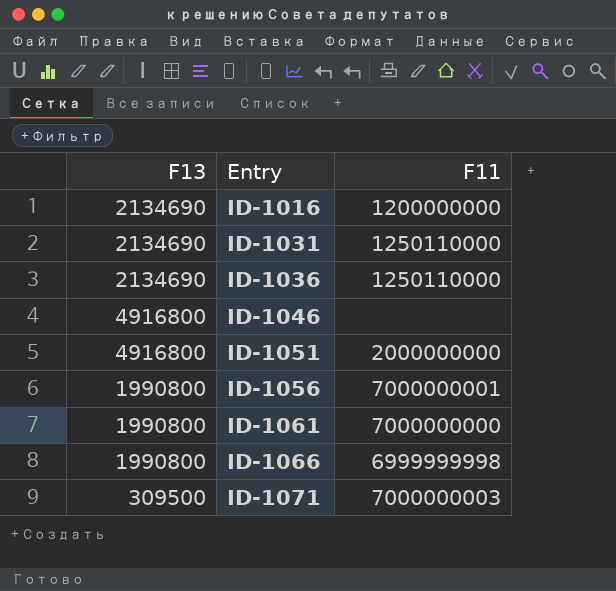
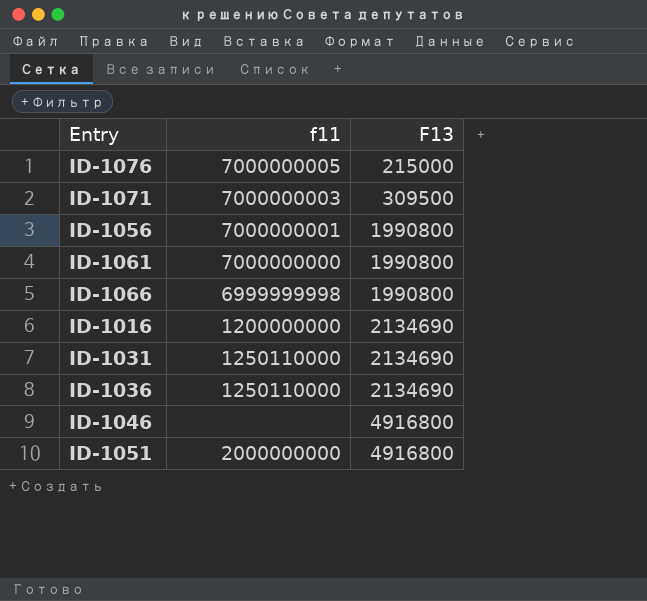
row order: Entry ascending -> F13 ascending
column name: F11 -> f11
column F13 | position: 1 -> 3
row ID-1076: none -> 7000000005 | 215000

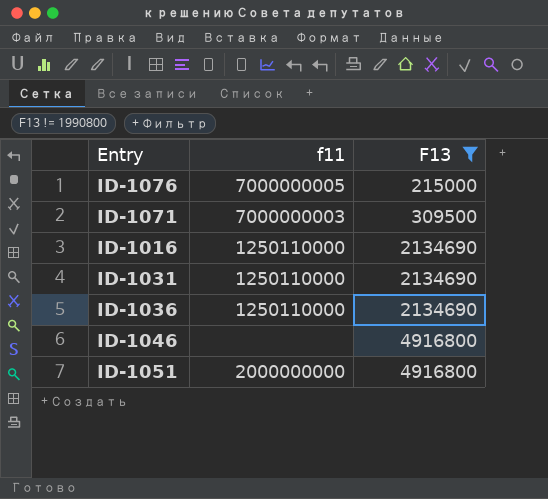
filter: none -> F13 != 1990800
ID-1016 | f11: 1200000000 -> 1250110000

